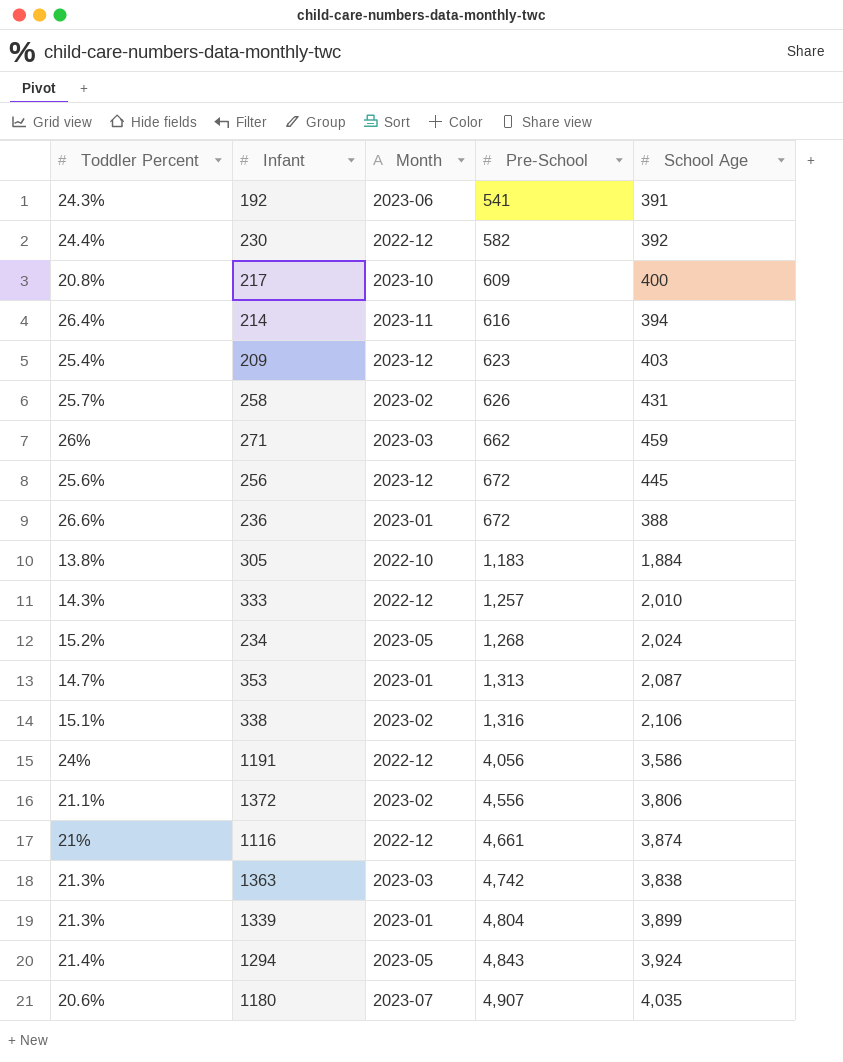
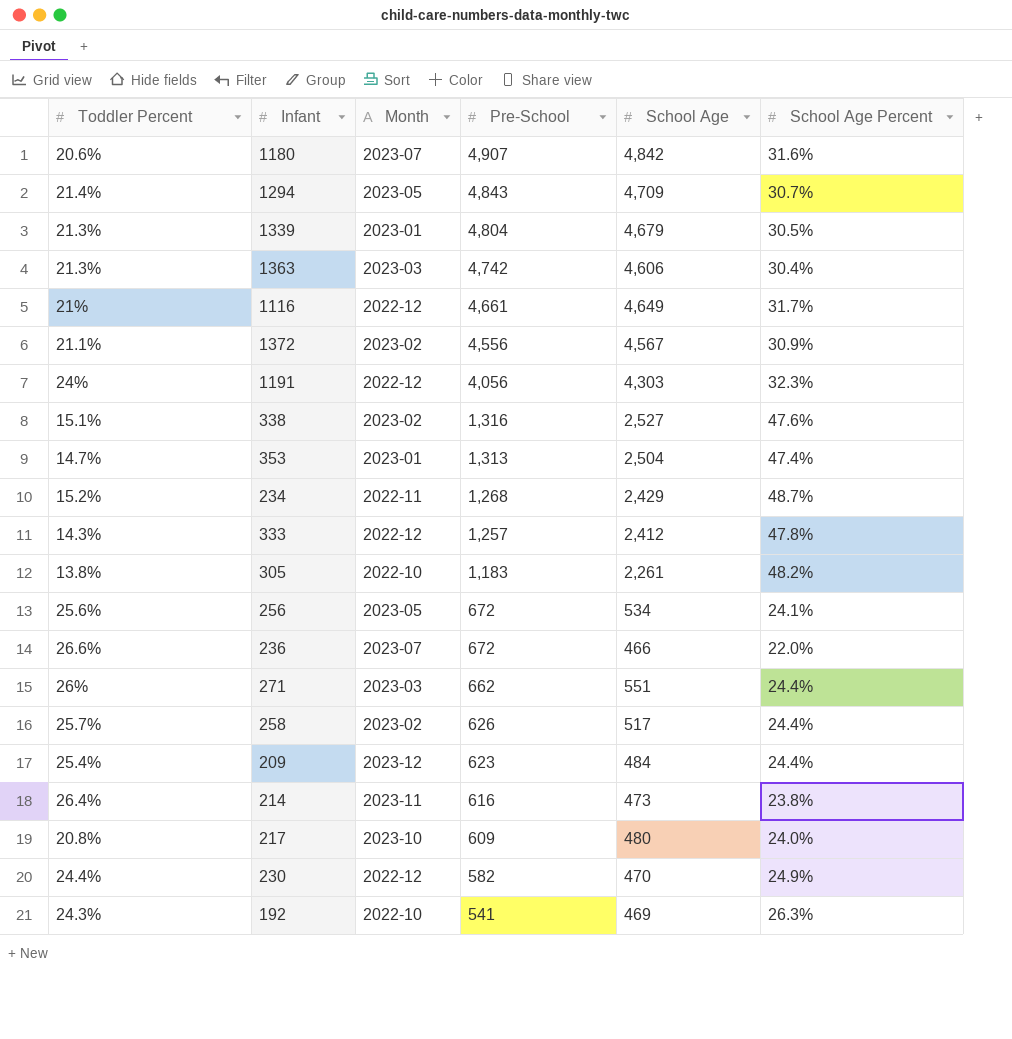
row order: Pre-School ascending -> Pre-School descending
column School Age Percent | position: none -> 6
1180 | School Age: 4,035 -> 4,842
1294 | School Age: 3,924 -> 4,709
1339 | School Age: 3,899 -> 4,679
1363 | School Age: 3,838 -> 4,606
1116 | School Age: 3,874 -> 4,649
1372 | School Age: 3,806 -> 4,567
1191 | School Age: 3,586 -> 4,303
338 | School Age: 2,106 -> 2,527
353 | School Age: 2,087 -> 2,504
234 | Month: 2023-05 -> 2022-11
234 | School Age: 2,024 -> 2,429
333 | School Age: 2,010 -> 2,412
305 | School Age: 1,884 -> 2,261
256 | Month: 2023-12 -> 2023-05
256 | School Age: 445 -> 534
236 | Month: 2023-01 -> 2023-07
236 | School Age: 388 -> 466
271 | School Age: 459 -> 551
258 | School Age: 431 -> 517
209 | School Age: 403 -> 484
214 | School Age: 394 -> 473
217 | School Age: 400 -> 480
230 | School Age: 392 -> 470
192 | Month: 2023-06 -> 2022-10
192 | School Age: 391 -> 469

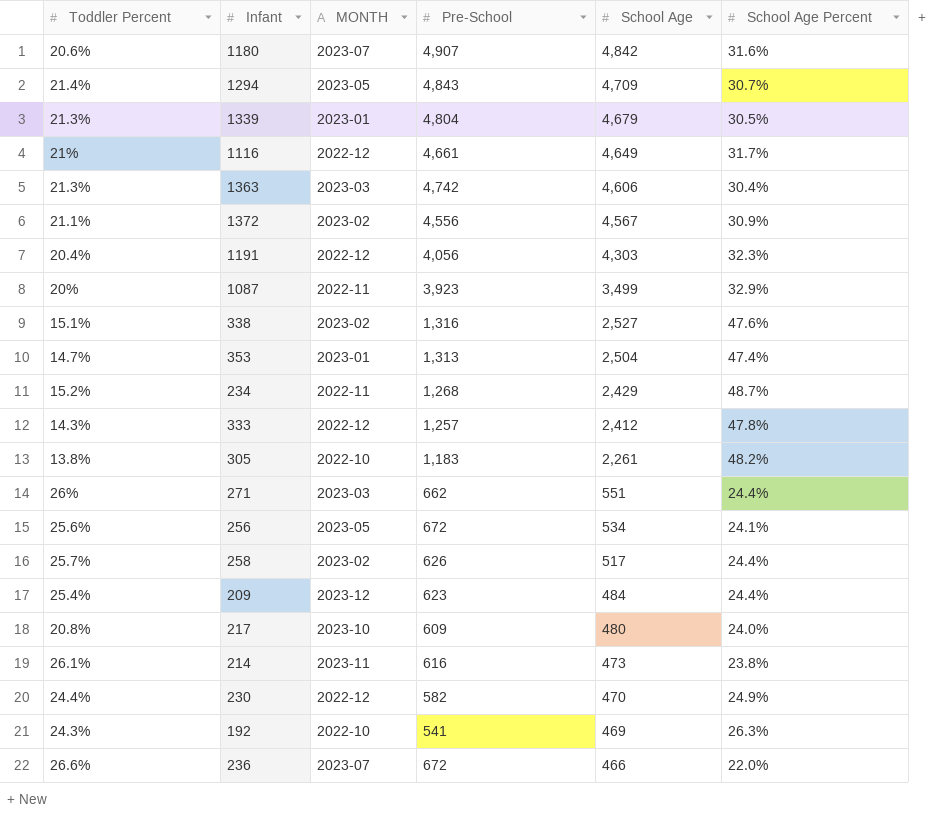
row order: Pre-School descending -> School Age descending
column name: Month -> MONTH
1191 | Toddler Percent: 24% -> 20.4%
row 1087: none -> 20% | 2022-11 | 3,923 | 3,499 | 32.9%
214 | Toddler Percent: 26.4% -> 26.1%

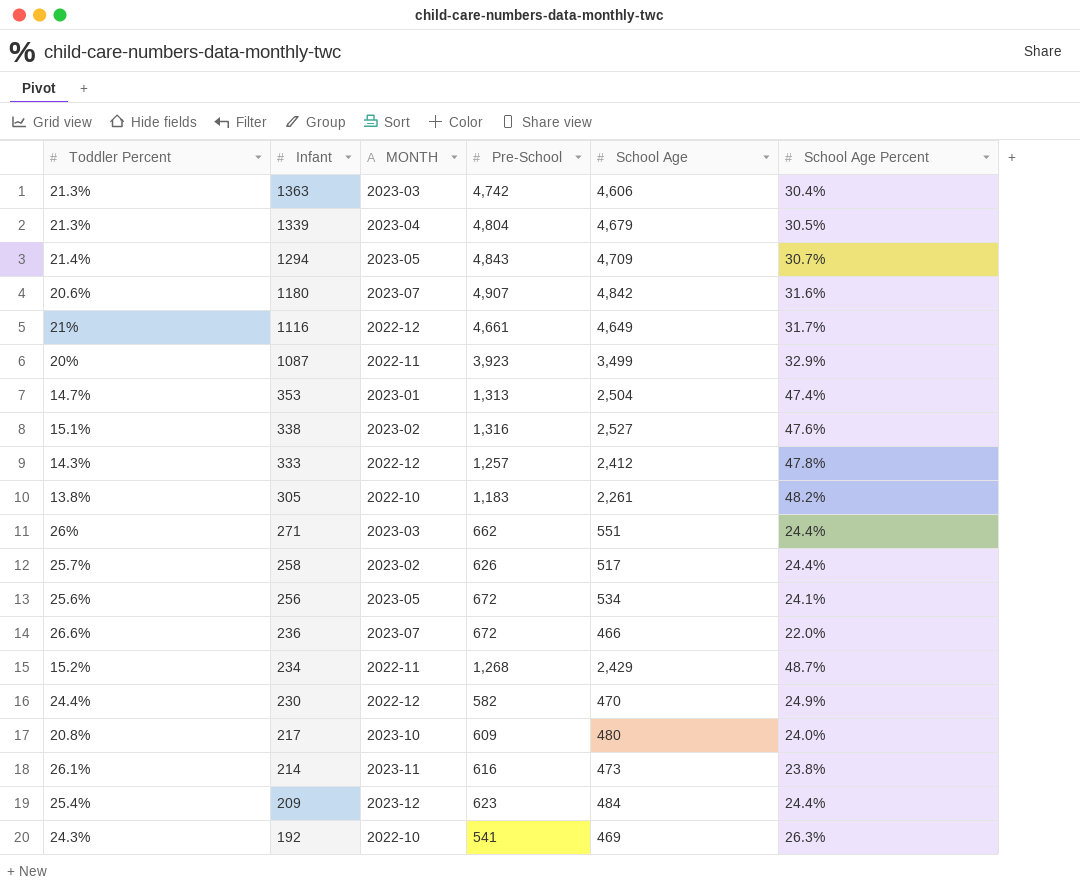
row order: School Age descending -> Infant descending
row 1372: 21.1% | 2023-02 | 4,556 | 4,567 | 30.9% -> none
row 1191: 20.4% | 2022-12 | 4,056 | 4,303 | 32.3% -> none
1339 | MONTH: 2023-01 -> 2023-04

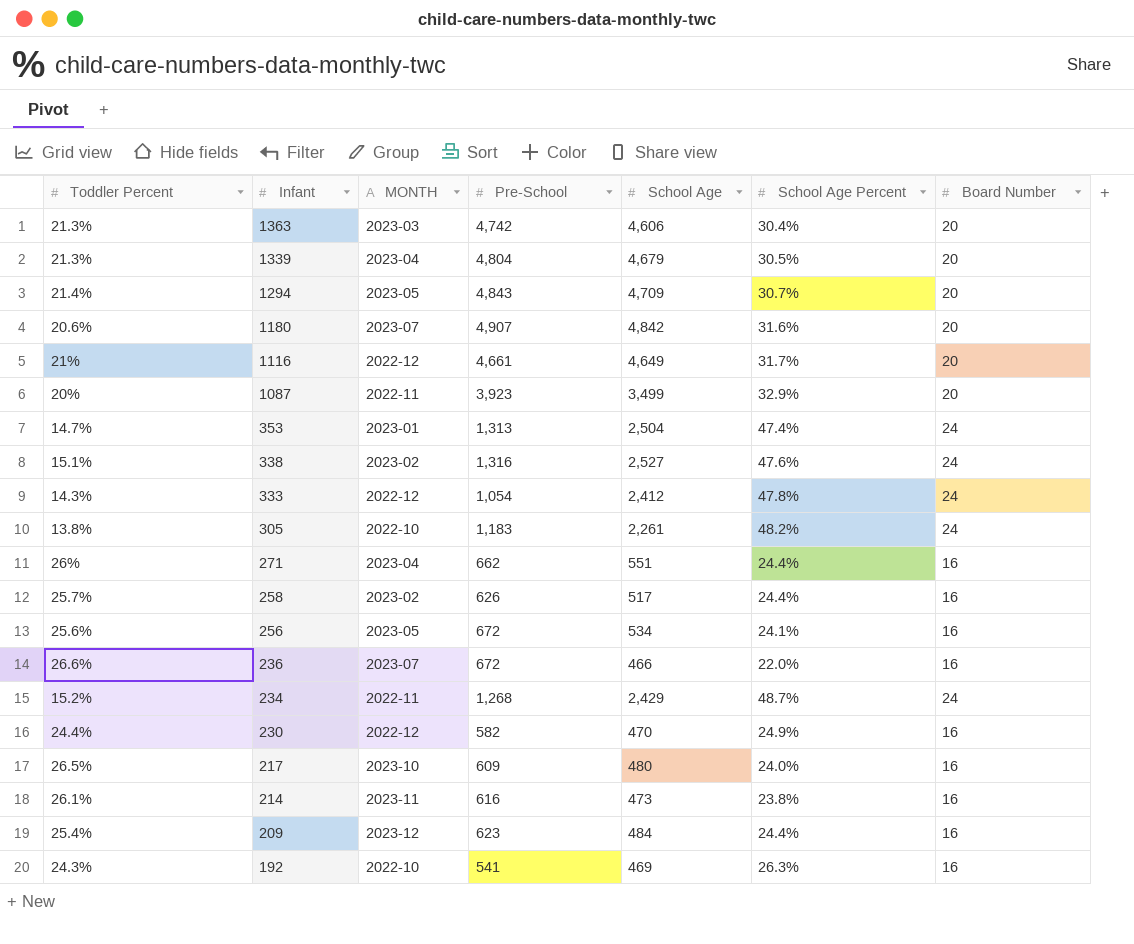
column Board Number | position: none -> 7
333 | Pre-School: 1,257 -> 1,054
271 | MONTH: 2023-03 -> 2023-04
217 | Toddler Percent: 20.8% -> 26.5%

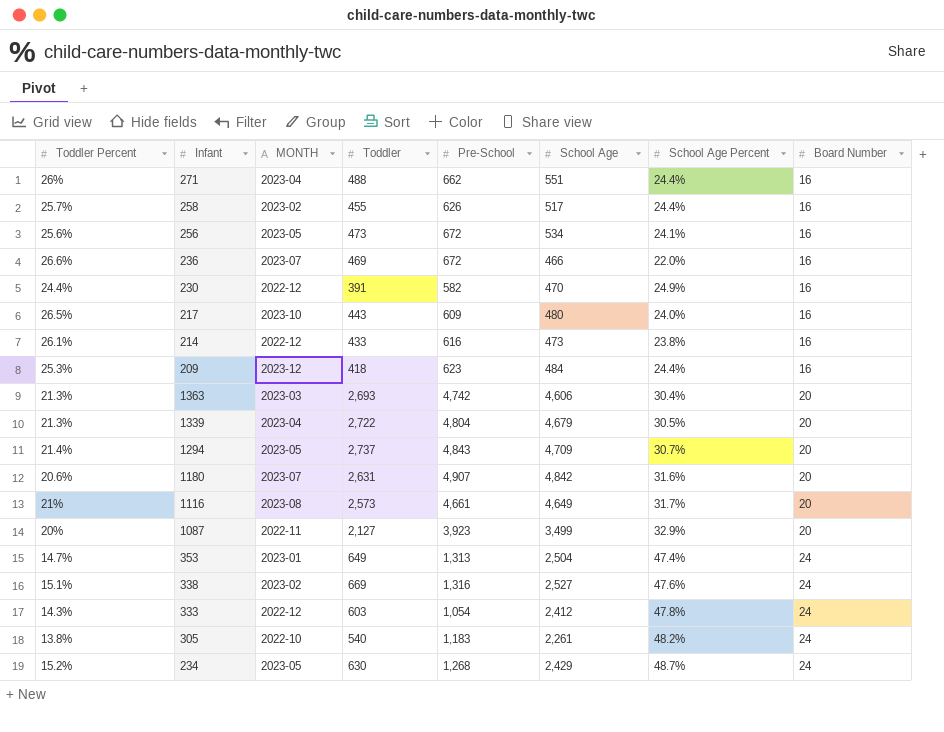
row order: Infant descending -> Board Number ascending
column Toddler | position: none -> 4
row 192: 24.3% | 2022-10 | 541 | 469 | 26.3% | 16 -> none
214 | MONTH: 2023-11 -> 2022-12
209 | Toddler Percent: 25.4% -> 25.3%
1116 | MONTH: 2022-12 -> 2023-08
234 | MONTH: 2022-11 -> 2023-05

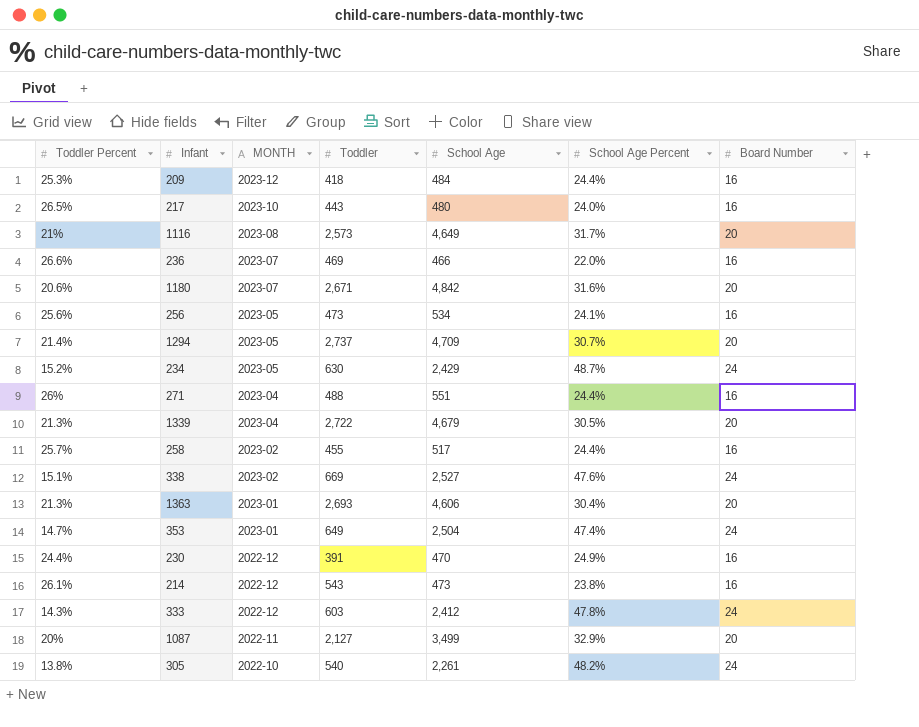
row order: Board Number ascending -> MONTH descending
column Pre-School | position: 5 -> none
1180 | Toddler: 2,631 -> 2,671
1363 | MONTH: 2023-03 -> 2023-01
214 | Toddler: 433 -> 543

